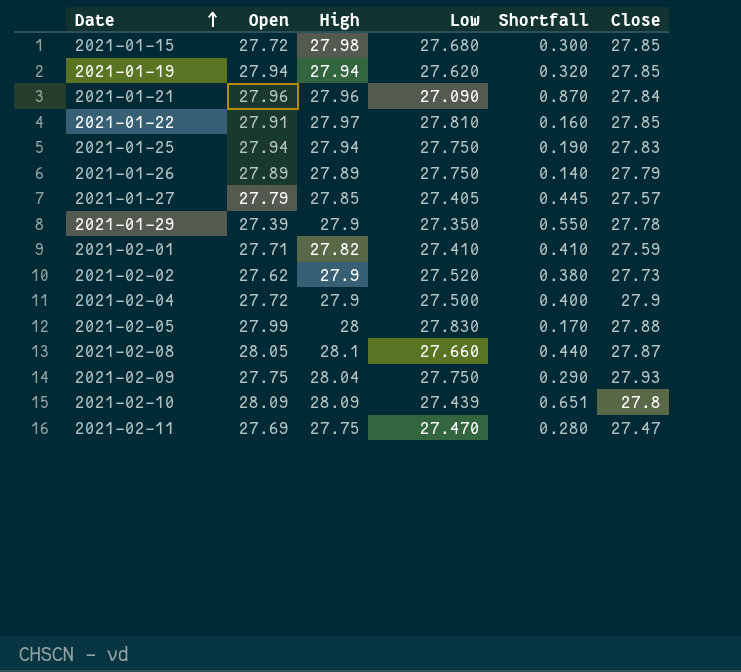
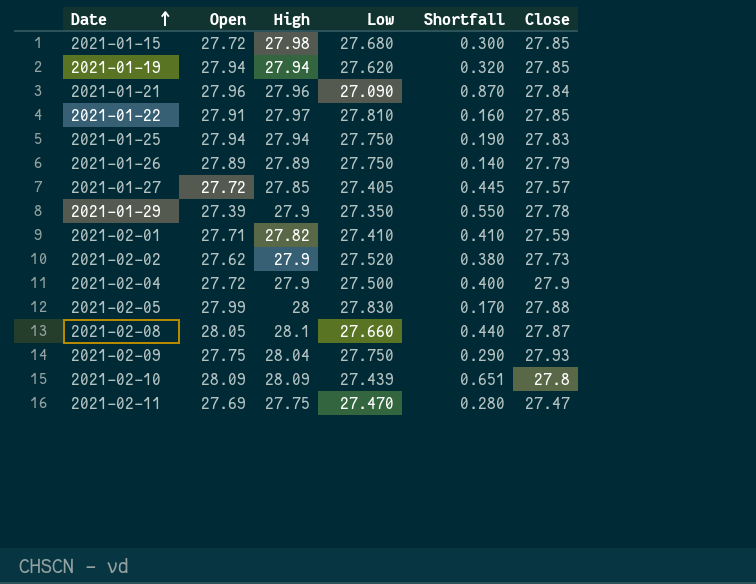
2021-01-27 | Open: 27.79 -> 27.72

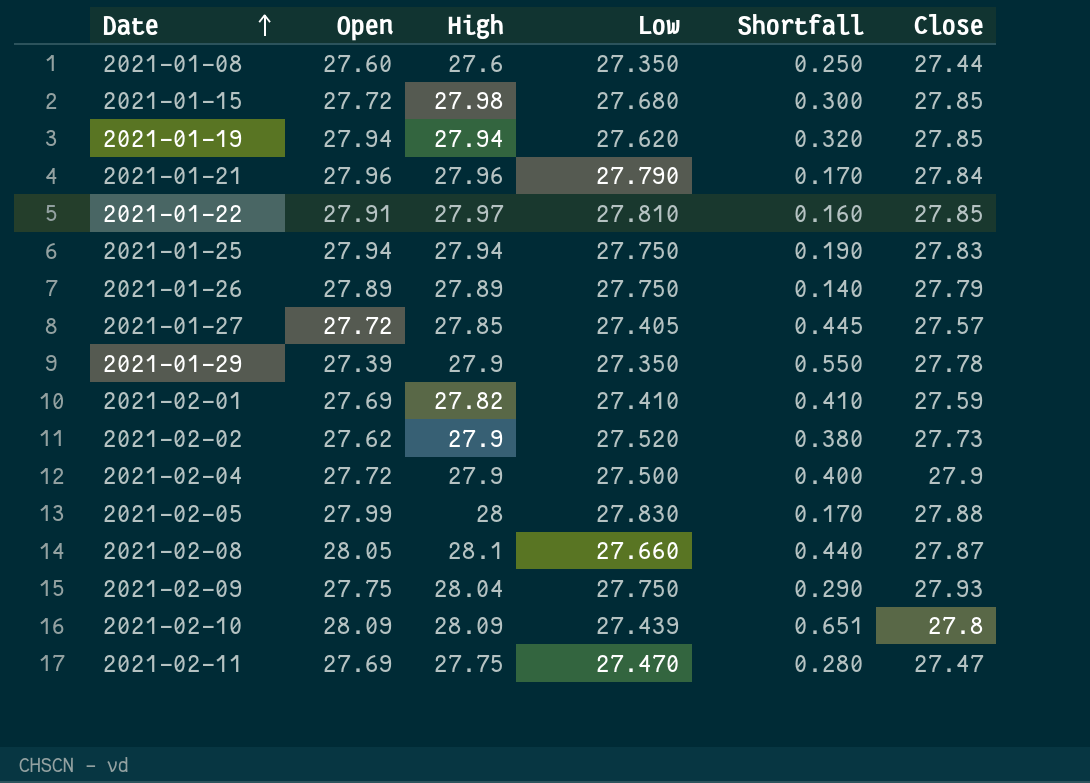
row 2021-01-08: none -> 27.60 | 27.6 | 27.350 | 0.250 | 27.44
2021-01-21 | Low: 27.090 -> 27.790
2021-01-21 | Shortfall: 0.870 -> 0.170
2021-02-01 | Open: 27.71 -> 27.69

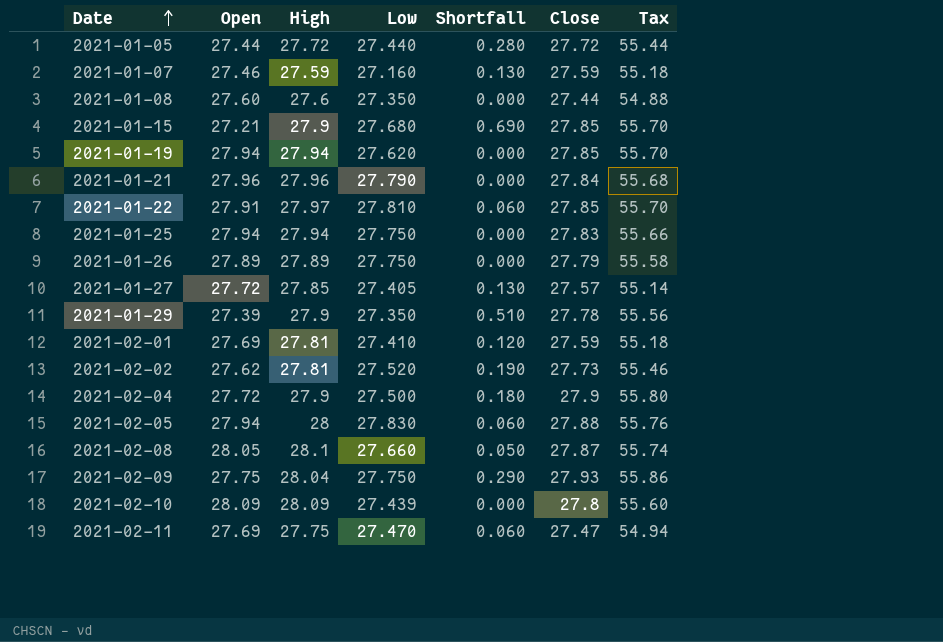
column Shortfall | formula: [High] - [Low] -> [High] - [Open]
column Tax | formula: none -> [Close] * 2
row 2021-01-05: none -> 27.44 | 27.72 | 27.440 | 0.280 | 27.72 | 55.44
row 2021-01-07: none -> 27.46 | 27.59 | 27.160 | 0.130 | 27.59 | 55.18
2021-01-15 | Open: 27.72 -> 27.21
2021-01-15 | High: 27.98 -> 27.9
2021-02-01 | High: 27.82 -> 27.81
2021-02-02 | High: 27.9 -> 27.81
2021-02-05 | Open: 27.99 -> 27.94

